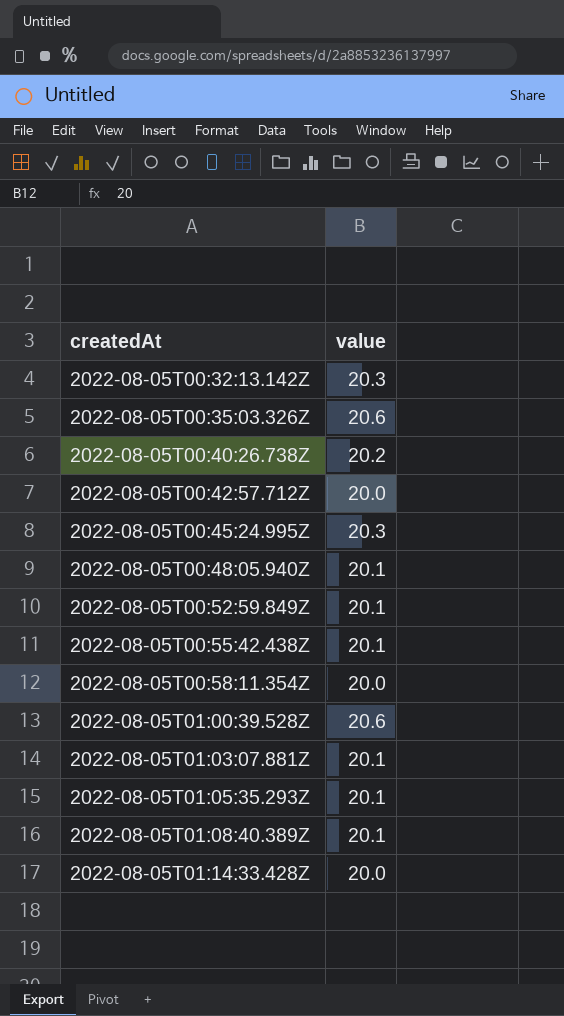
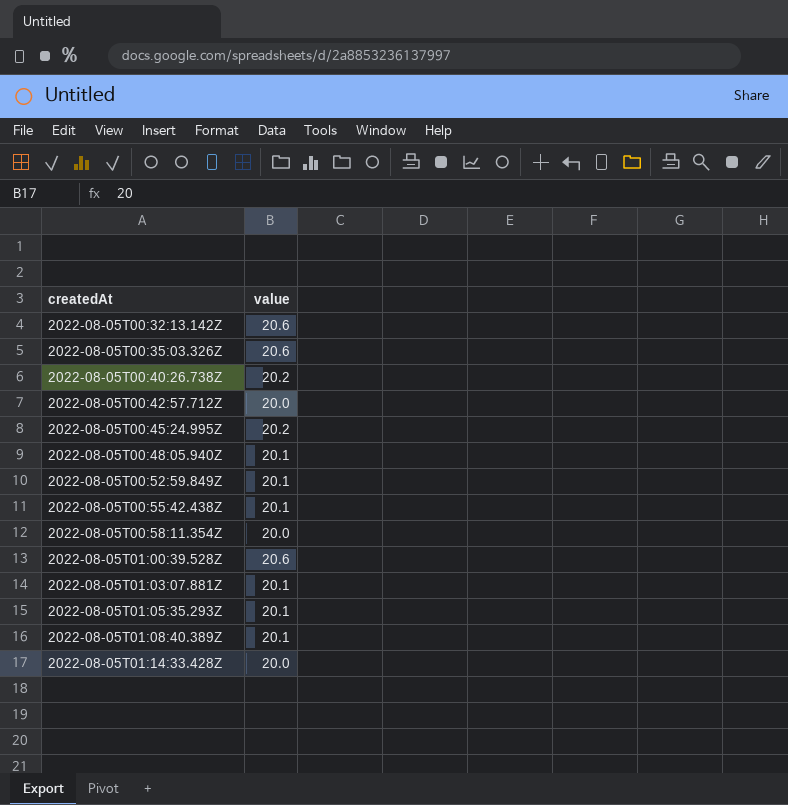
2022-08-05T00:32:13.142Z | value: 20.3 -> 20.6
2022-08-05T00:45:24.995Z | value: 20.3 -> 20.2

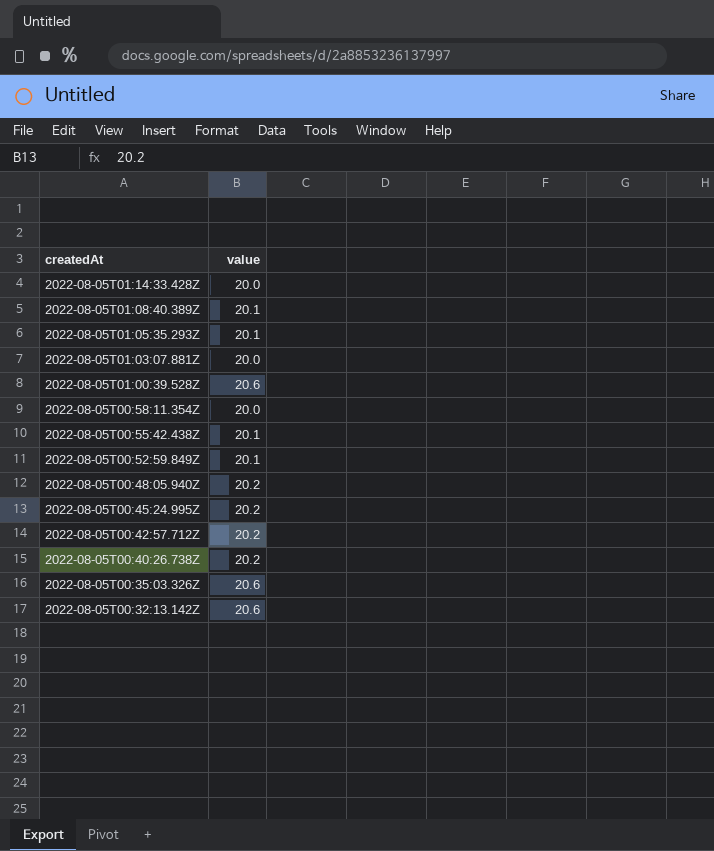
row order: createdAt ascending -> createdAt descending
2022-08-05T01:03:07.881Z | value: 20.1 -> 20.0
2022-08-05T00:48:05.940Z | value: 20.1 -> 20.2
2022-08-05T00:42:57.712Z | value: 20.0 -> 20.2

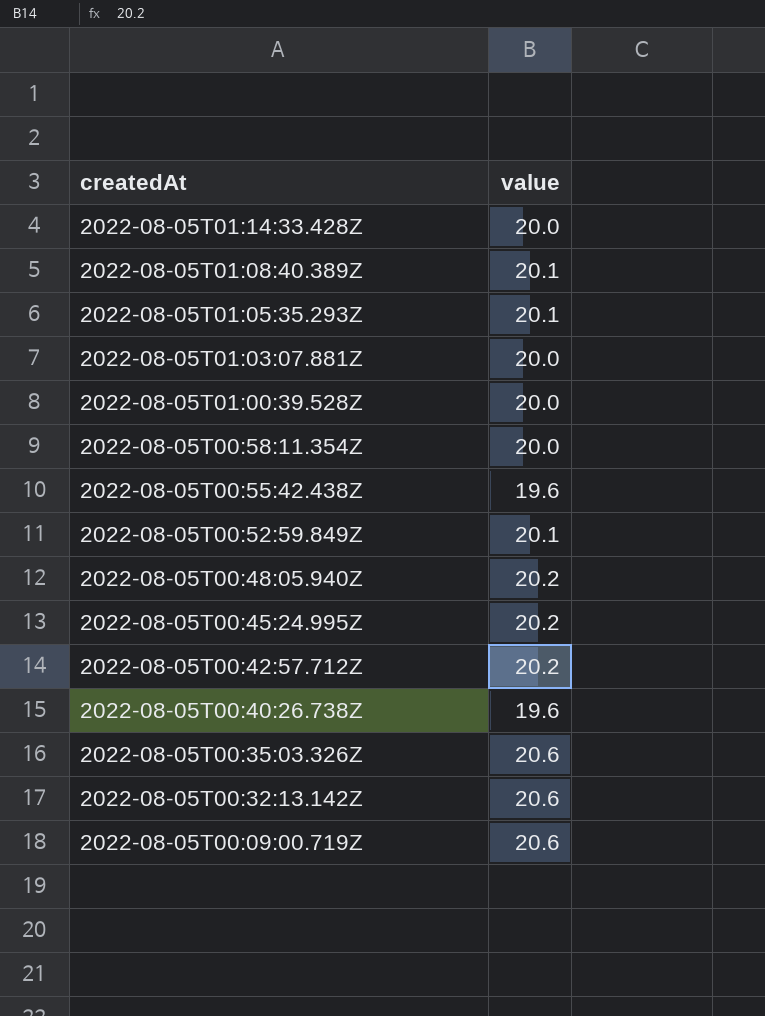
2022-08-05T01:00:39.528Z | value: 20.6 -> 20.0
2022-08-05T00:55:42.438Z | value: 20.1 -> 19.6
2022-08-05T00:40:26.738Z | value: 20.2 -> 19.6
row 2022-08-05T00:09:00.719Z: none -> 20.6

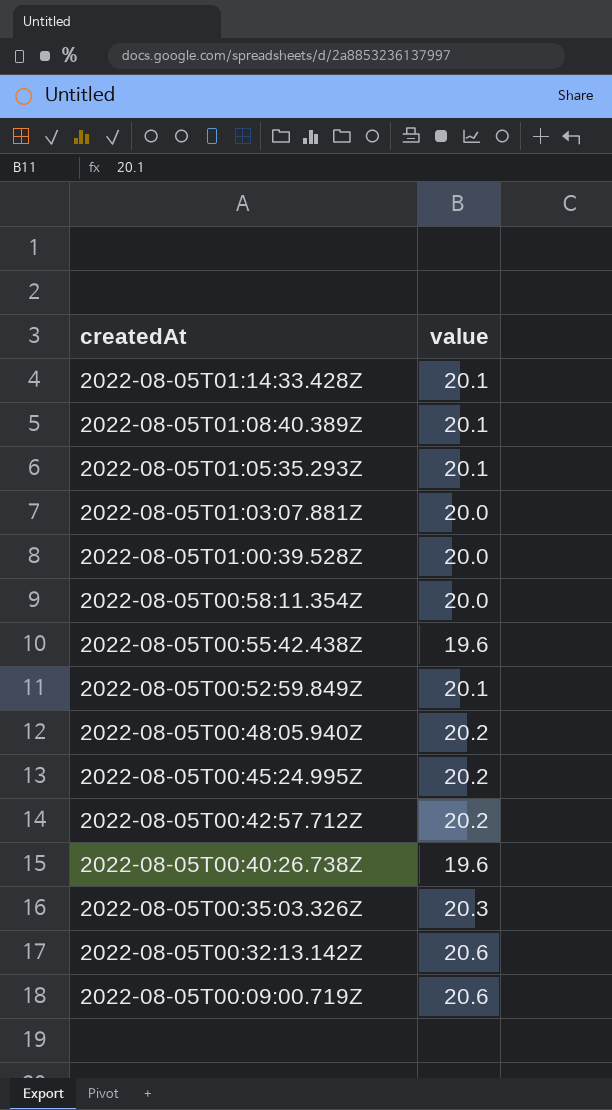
2022-08-05T01:14:33.428Z | value: 20.0 -> 20.1
2022-08-05T00:35:03.326Z | value: 20.6 -> 20.3

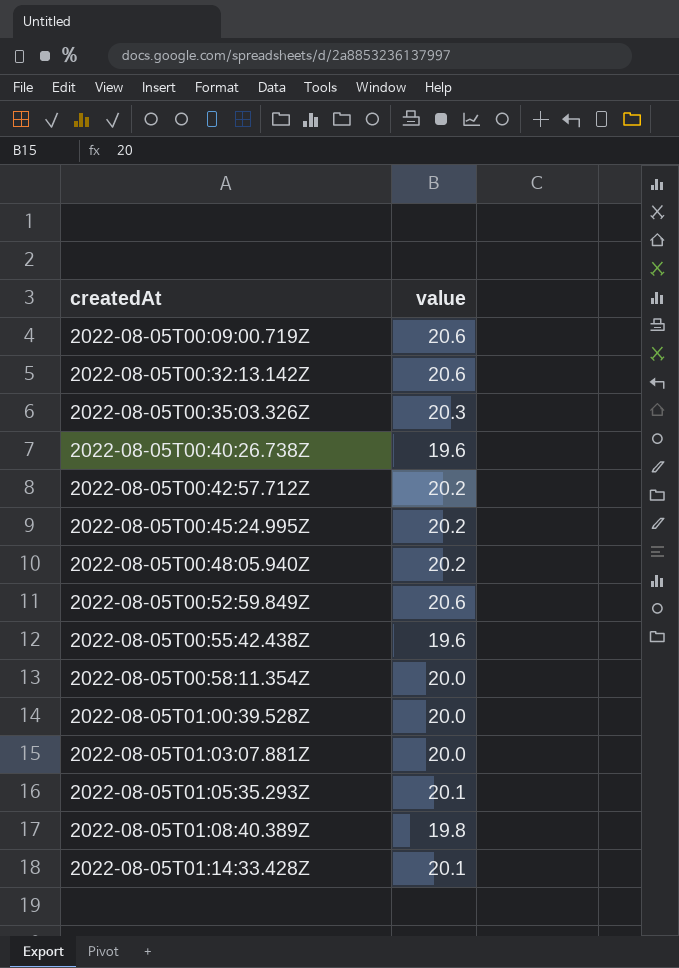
row order: createdAt descending -> createdAt ascending
2022-08-05T00:52:59.849Z | value: 20.1 -> 20.6
2022-08-05T01:08:40.389Z | value: 20.1 -> 19.8

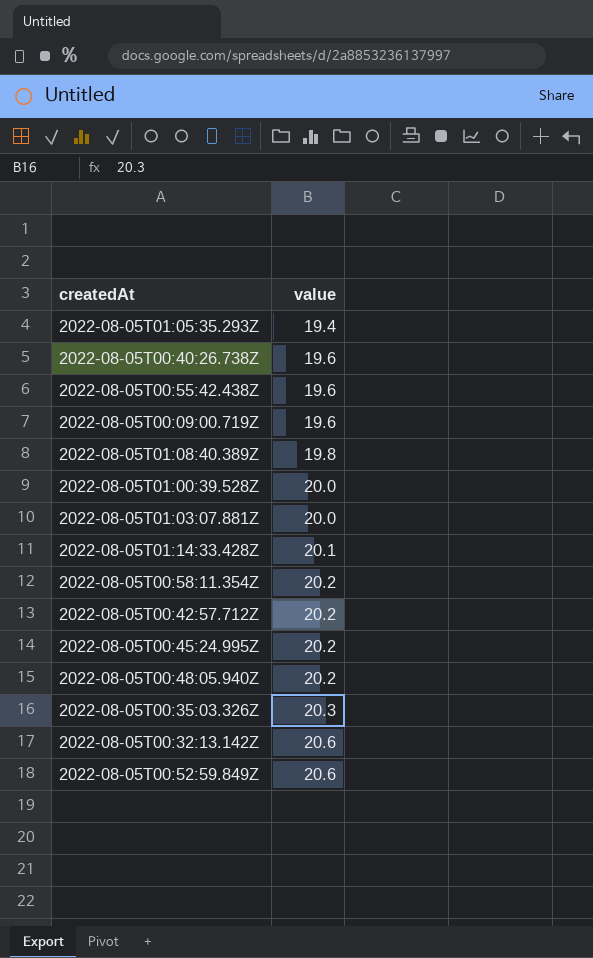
row order: createdAt ascending -> value ascending
2022-08-05T01:05:35.293Z | value: 20.1 -> 19.4
2022-08-05T00:09:00.719Z | value: 20.6 -> 19.6
2022-08-05T00:58:11.354Z | value: 20.0 -> 20.2

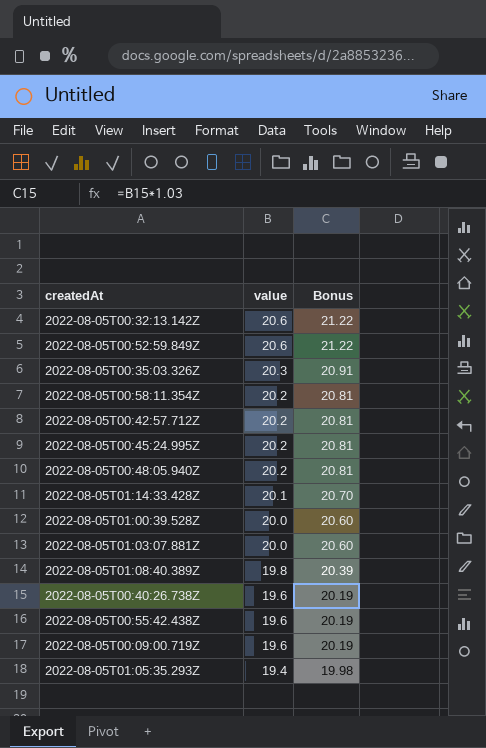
row order: value ascending -> value descending
column Bonus | formula: none -> [value] * 1.03

